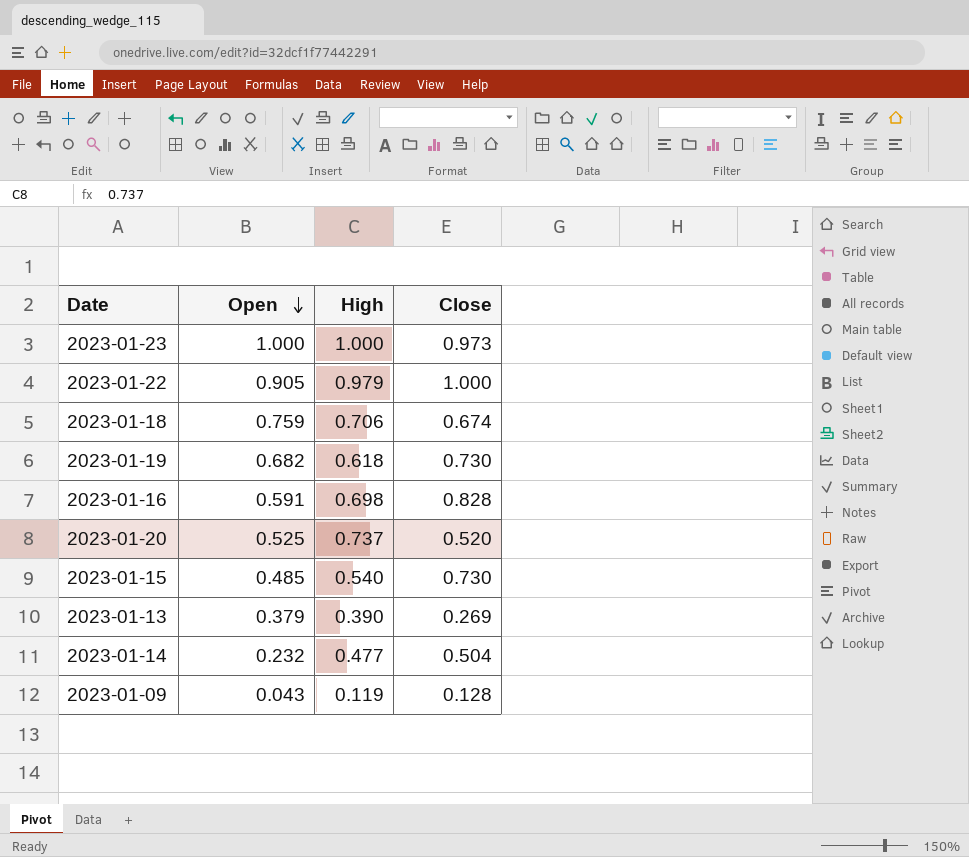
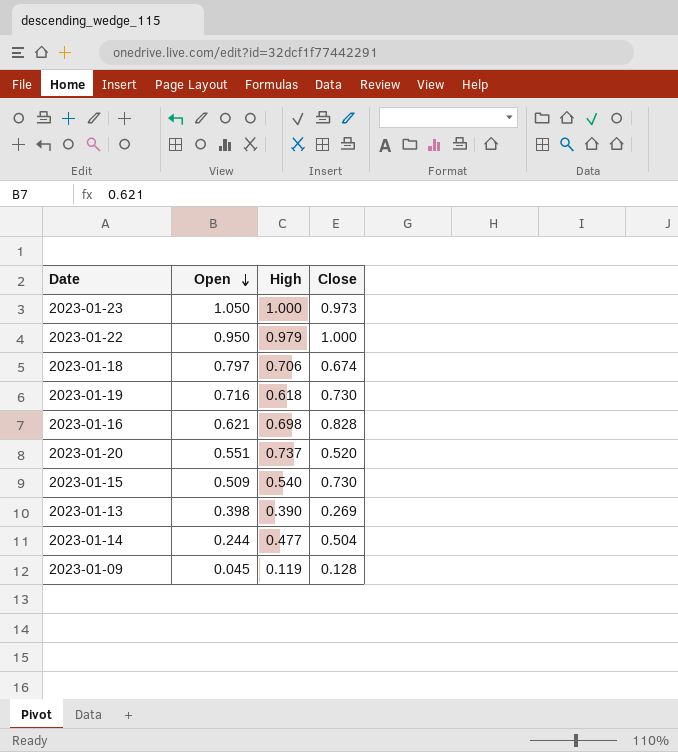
2023-01-23 | Open: 1.000 -> 1.050
2023-01-22 | Open: 0.905 -> 0.950
2023-01-18 | Open: 0.759 -> 0.797
2023-01-19 | Open: 0.682 -> 0.716
2023-01-16 | Open: 0.591 -> 0.621
2023-01-20 | Open: 0.525 -> 0.551
2023-01-15 | Open: 0.485 -> 0.509
2023-01-13 | Open: 0.379 -> 0.398
2023-01-14 | Open: 0.232 -> 0.244
2023-01-09 | Open: 0.043 -> 0.045

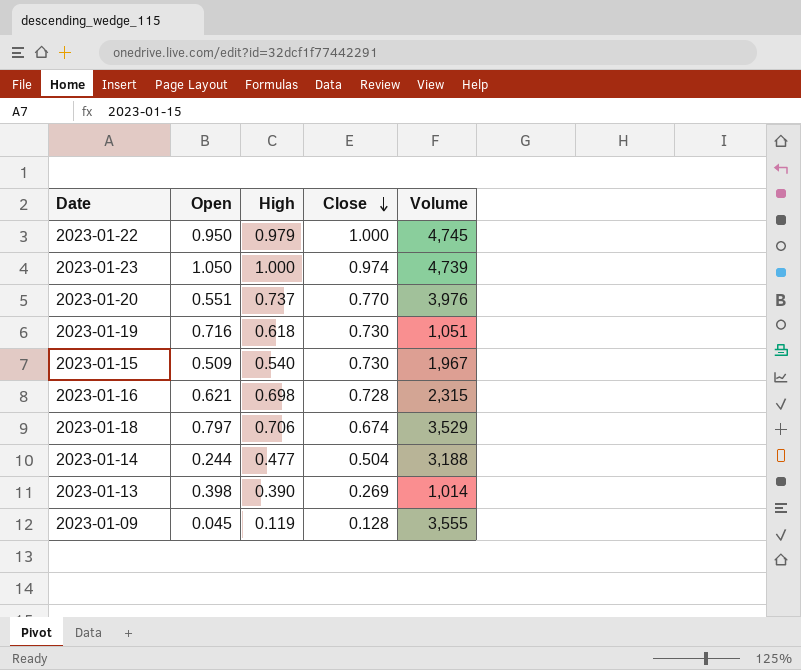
row order: Open descending -> Close descending
column Volume | position: none -> 5
2023-01-23 | Close: 0.973 -> 0.974
2023-01-20 | Close: 0.520 -> 0.770
2023-01-16 | Close: 0.828 -> 0.728

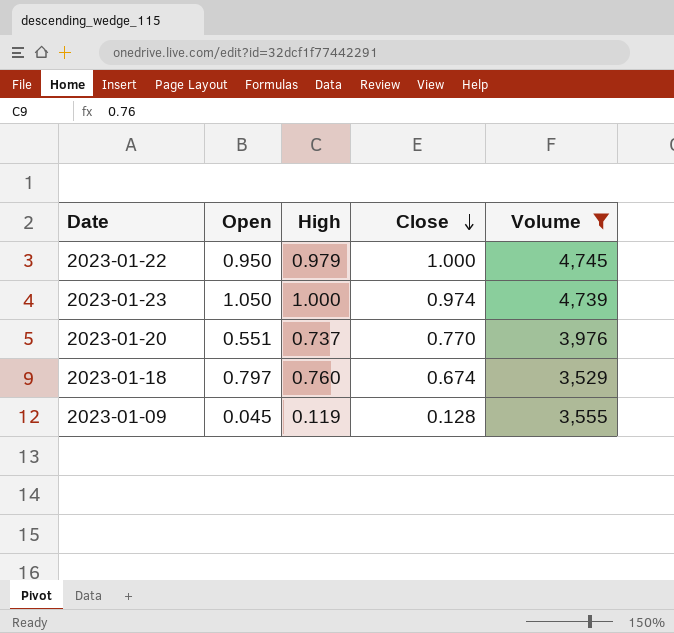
filter: none -> Volume >= 3,529
2023-01-18 | High: 0.706 -> 0.760

